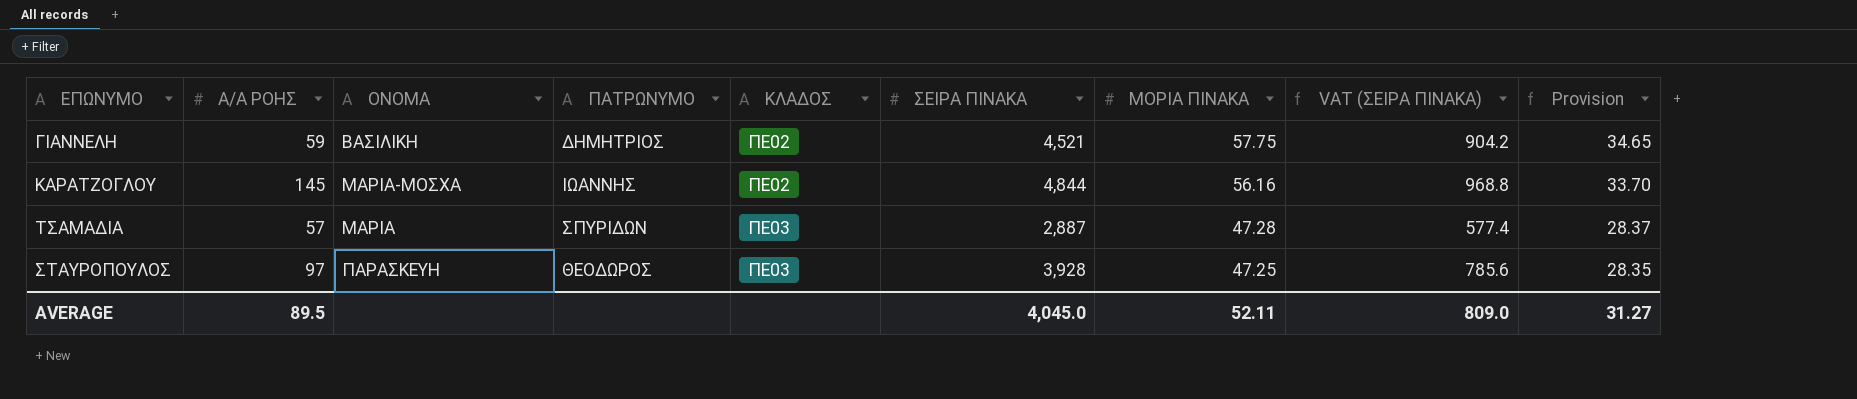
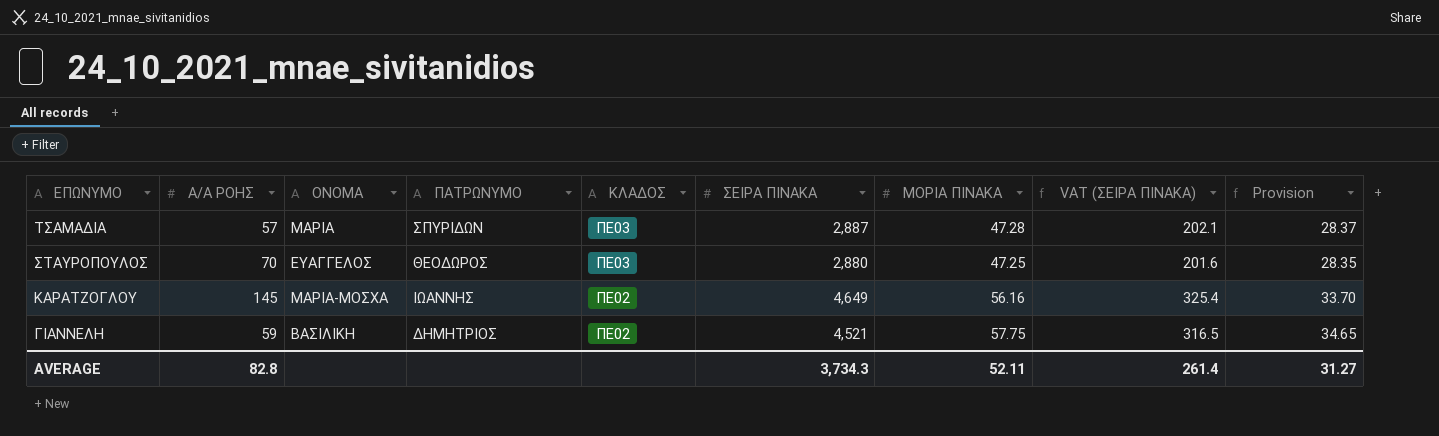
row order: ΚΛΑΔΟΣ ascending -> ΕΠΩΝΥΜΟ descending
column VAT (ΣΕΙΡΑ ΠΙΝΑΚΑ) | formula: [ΣΕΙΡΑ ΠΙΝΑΚΑ] * 0.2 -> [ΣΕΙΡΑ ΠΙΝΑΚΑ] * 0.07
ΣΤΑΥΡΟΠΟΥΛΟΣ | Α/Α ΡΟΗΣ: 97 -> 70
ΣΤΑΥΡΟΠΟΥΛΟΣ | ΟΝΟΜΑ: ΠΑΡΑΣΚΕΥΗ -> ΕΥΑΓΓΕΛΟΣ
ΣΤΑΥΡΟΠΟΥΛΟΣ | ΣΕΙΡΑ ΠΙΝΑΚΑ: 3,928 -> 2,880
ΚΑΡΑΤΖΟΓΛΟΥ | ΣΕΙΡΑ ΠΙΝΑΚΑ: 4,844 -> 4,649
AVERAGE | Α/Α ΡΟΗΣ: 89.5 -> 82.8
AVERAGE | ΣΕΙΡΑ ΠΙΝΑΚΑ: 4,045.0 -> 3,734.3
AVERAGE | VAT (ΣΕΙΡΑ ΠΙΝΑΚΑ): 809.0 -> 261.4

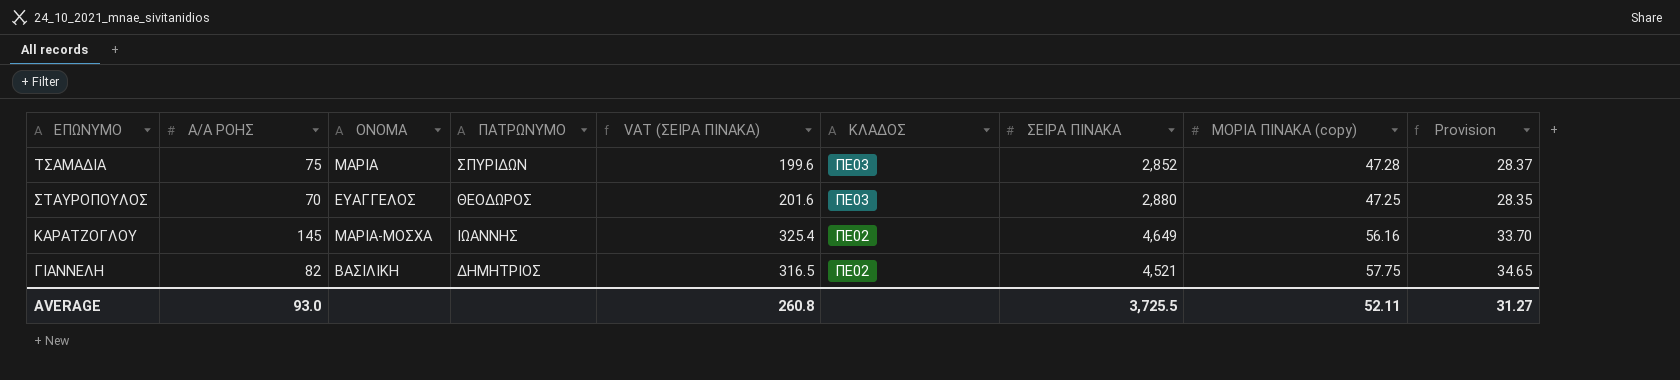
column VAT (ΣΕΙΡΑ ΠΙΝΑΚΑ) | position: 8 -> 5
column name: ΜΟΡΙΑ ΠΙΝΑΚΑ -> ΜΟΡΙΑ ΠΙΝΑΚΑ (copy)
ΤΣΑΜΑΔΙΑ | Α/Α ΡΟΗΣ: 57 -> 75
ΤΣΑΜΑΔΙΑ | VAT (ΣΕΙΡΑ ΠΙΝΑΚΑ): 202.1 -> 199.6
ΤΣΑΜΑΔΙΑ | ΣΕΙΡΑ ΠΙΝΑΚΑ: 2,887 -> 2,852
ΓΙΑΝΝΕΛΗ | Α/Α ΡΟΗΣ: 59 -> 82
AVERAGE | Α/Α ΡΟΗΣ: 82.8 -> 93.0
AVERAGE | VAT (ΣΕΙΡΑ ΠΙΝΑΚΑ): 261.4 -> 260.8
AVERAGE | ΣΕΙΡΑ ΠΙΝΑΚΑ: 3,734.3 -> 3,725.5

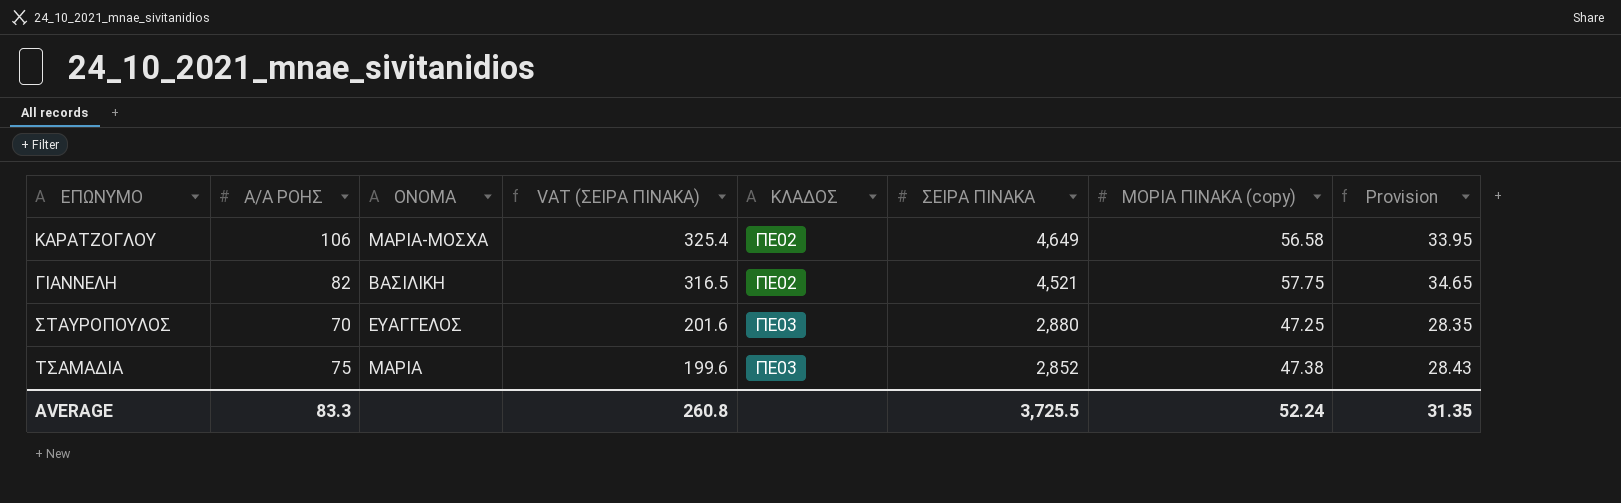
row order: ΕΠΩΝΥΜΟ descending -> VAT (ΣΕΙΡΑ ΠΙΝΑΚΑ) descending
column ΠΑΤΡΩΝΥΜΟ | position: 4 -> none
ΚΑΡΑΤΖΟΓΛΟΥ | Α/Α ΡΟΗΣ: 145 -> 106
ΚΑΡΑΤΖΟΓΛΟΥ | ΜΟΡΙΑ ΠΙΝΑΚΑ (copy): 56.16 -> 56.58
ΚΑΡΑΤΖΟΓΛΟΥ | Provision: 33.70 -> 33.95
ΤΣΑΜΑΔΙΑ | ΜΟΡΙΑ ΠΙΝΑΚΑ (copy): 47.28 -> 47.38
ΤΣΑΜΑΔΙΑ | Provision: 28.37 -> 28.43
AVERAGE | Α/Α ΡΟΗΣ: 93.0 -> 83.3
AVERAGE | ΜΟΡΙΑ ΠΙΝΑΚΑ (copy): 52.11 -> 52.24
AVERAGE | Provision: 31.27 -> 31.35

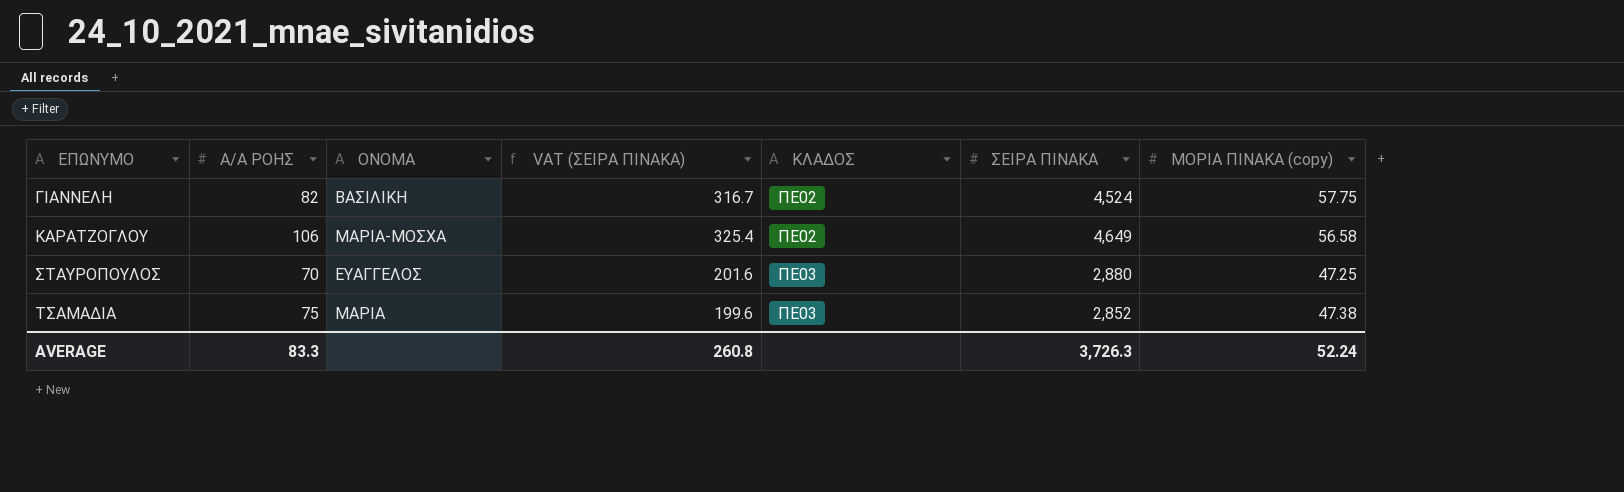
row order: VAT (ΣΕΙΡΑ ΠΙΝΑΚΑ) descending -> ΕΠΩΝΥΜΟ ascending
column Provision | formula: [ΜΟΡΙΑ ΠΙΝΑΚΑ (copy)] * 0.6 -> none
ΓΙΑΝΝΕΛΗ | VAT (ΣΕΙΡΑ ΠΙΝΑΚΑ): 316.5 -> 316.7
ΓΙΑΝΝΕΛΗ | ΣΕΙΡΑ ΠΙΝΑΚΑ: 4,521 -> 4,524
AVERAGE | ΣΕΙΡΑ ΠΙΝΑΚΑ: 3,725.5 -> 3,726.3

